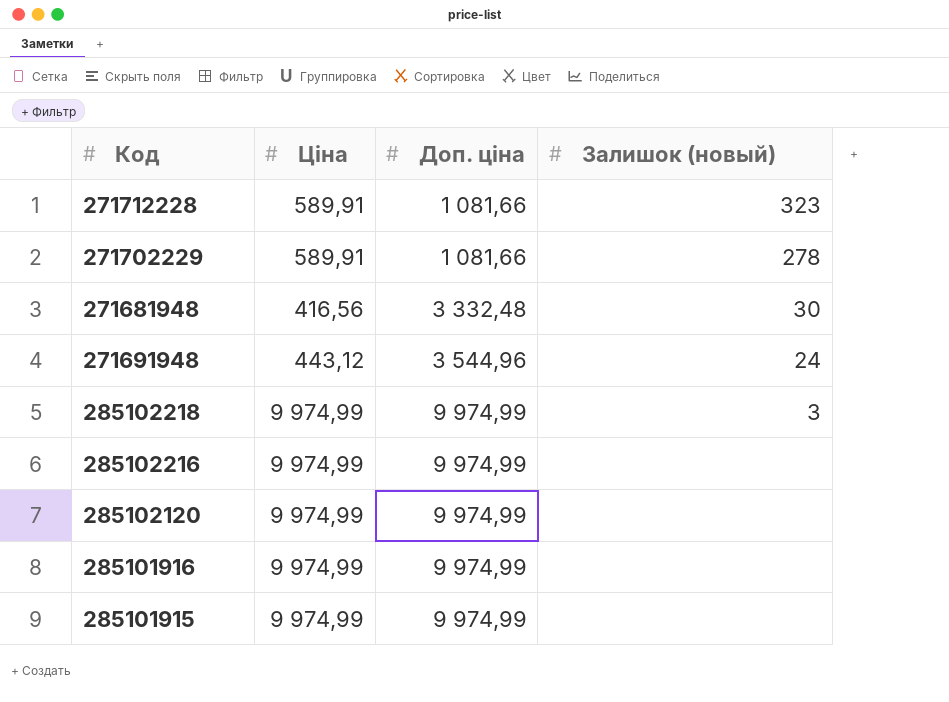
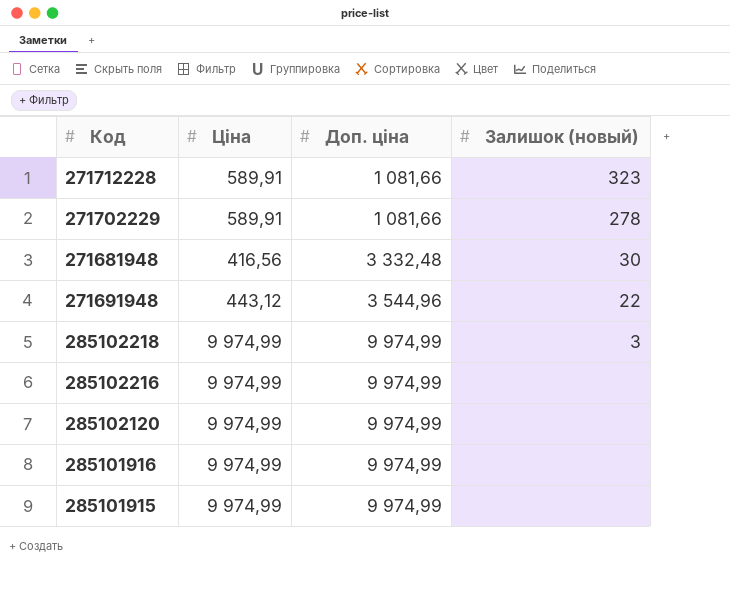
271691948 | Залишок (новый): 24 -> 22

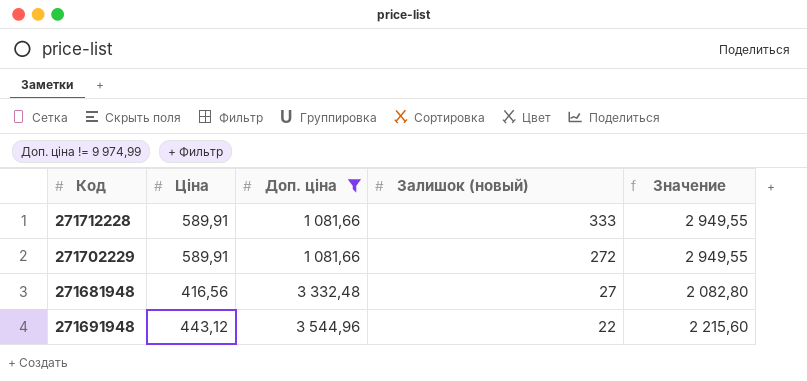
filter: none -> Доп. ціна != 9 974,99
column Значение | formula: none -> [Ціна] * 5
271712228 | Залишок (новый): 323 -> 333
271702229 | Залишок (новый): 278 -> 272
271681948 | Залишок (новый): 30 -> 27

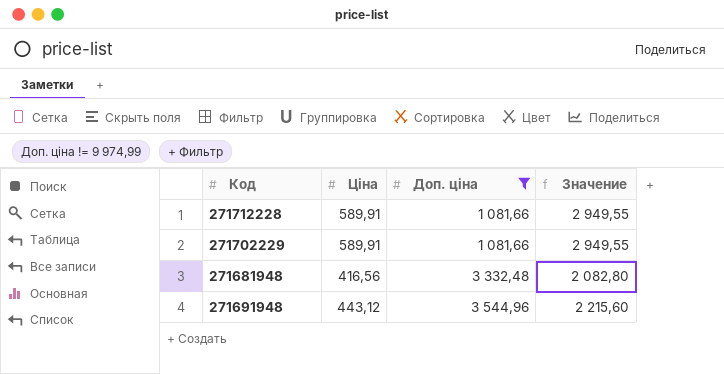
column Залишок (новый) | position: 4 -> none

